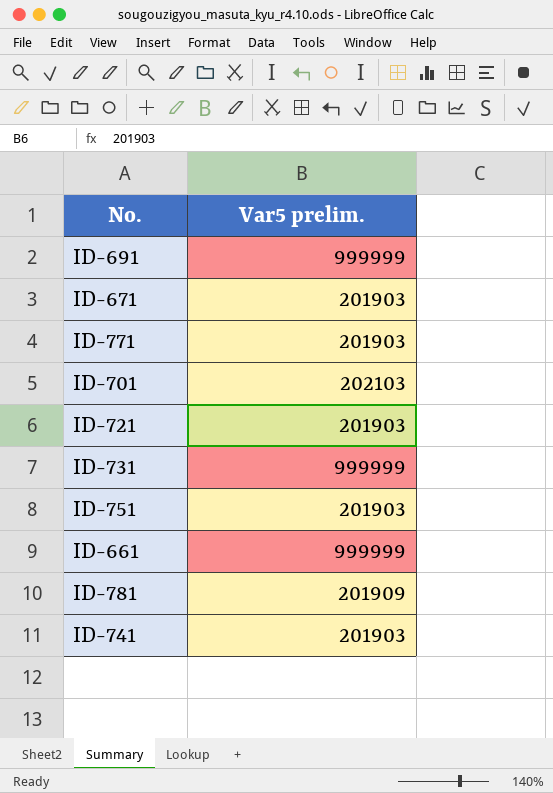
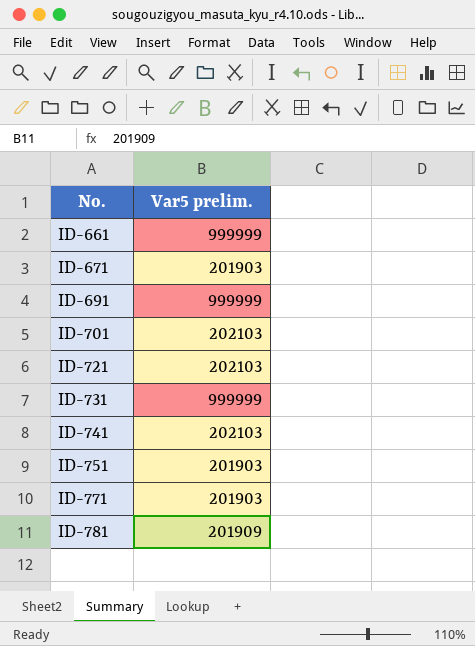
row order: none -> No. ascending
ID-721 | Var5 prelim.: 201903 -> 202103
ID-741 | Var5 prelim.: 201903 -> 202103

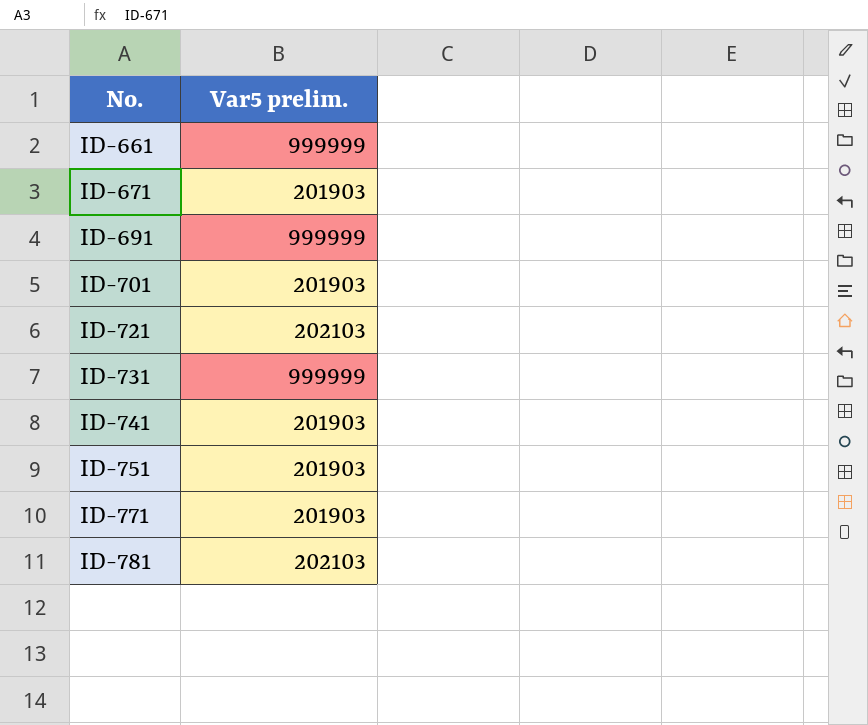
ID-701 | Var5 prelim.: 202103 -> 201903
ID-741 | Var5 prelim.: 202103 -> 201903
ID-781 | Var5 prelim.: 201909 -> 202103

